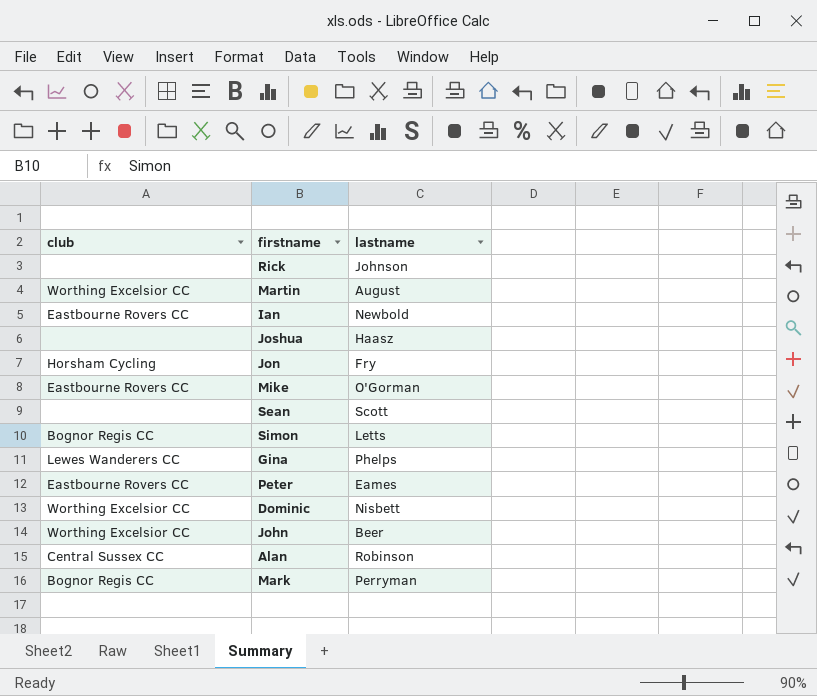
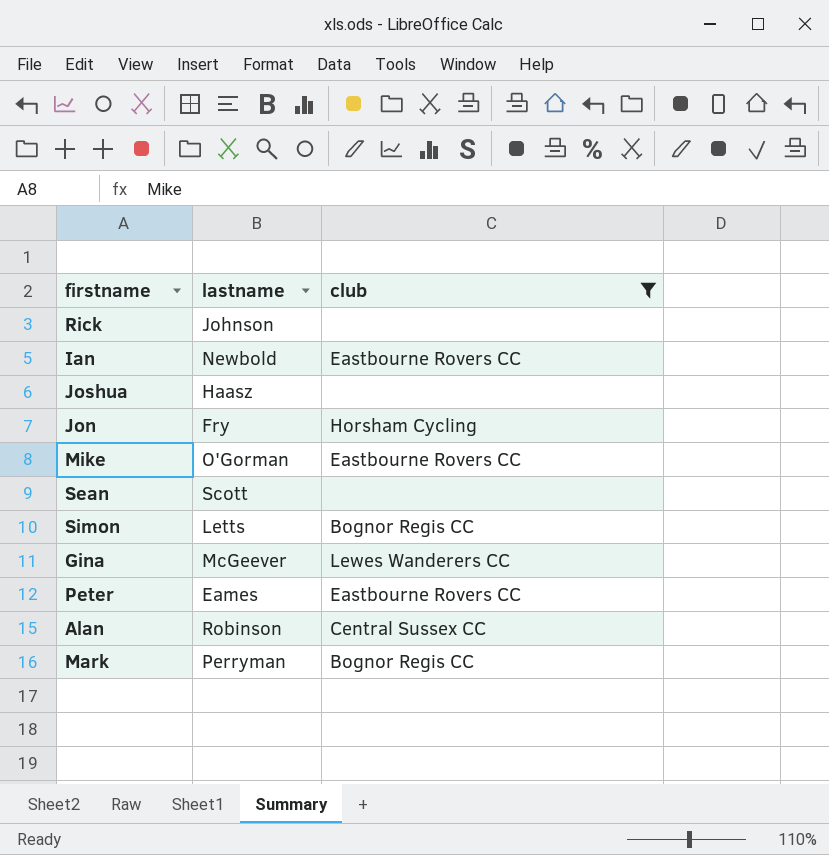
filter: none -> club != Worthing Excelsior CC
column club | position: 1 -> 3
Gina | lastname: Phelps -> McGeever

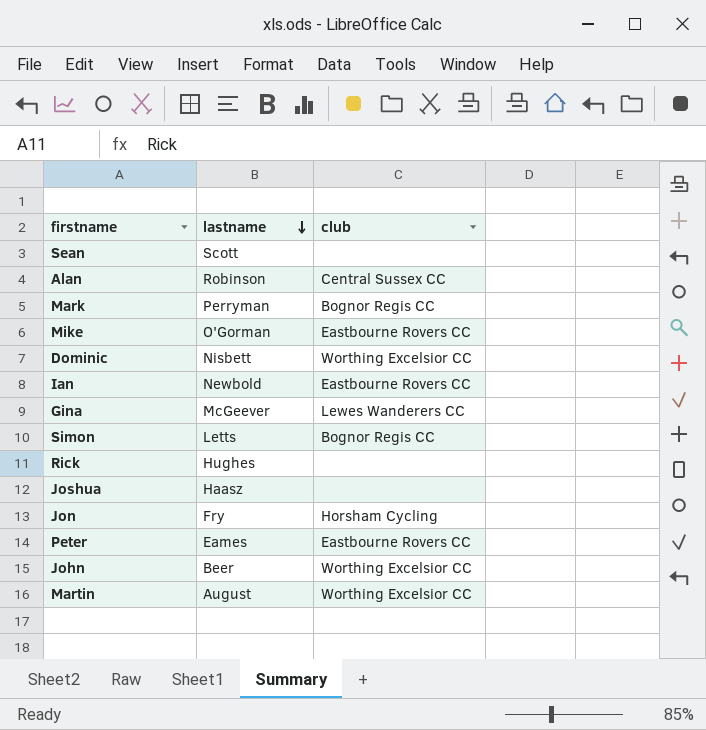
filter: club != Worthing Excelsior CC -> none
row order: none -> lastname descending
Rick | lastname: Johnson -> Hughes

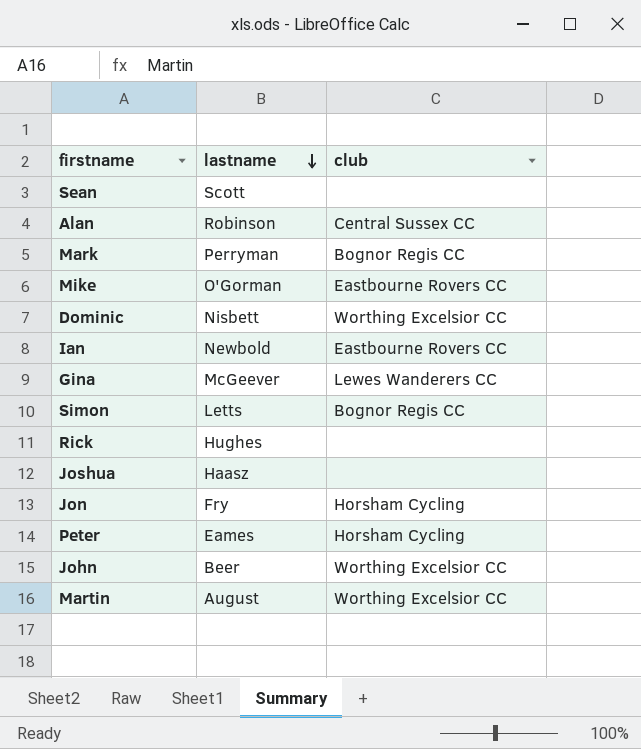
Peter | club: Eastbourne Rovers CC -> Horsham Cycling

